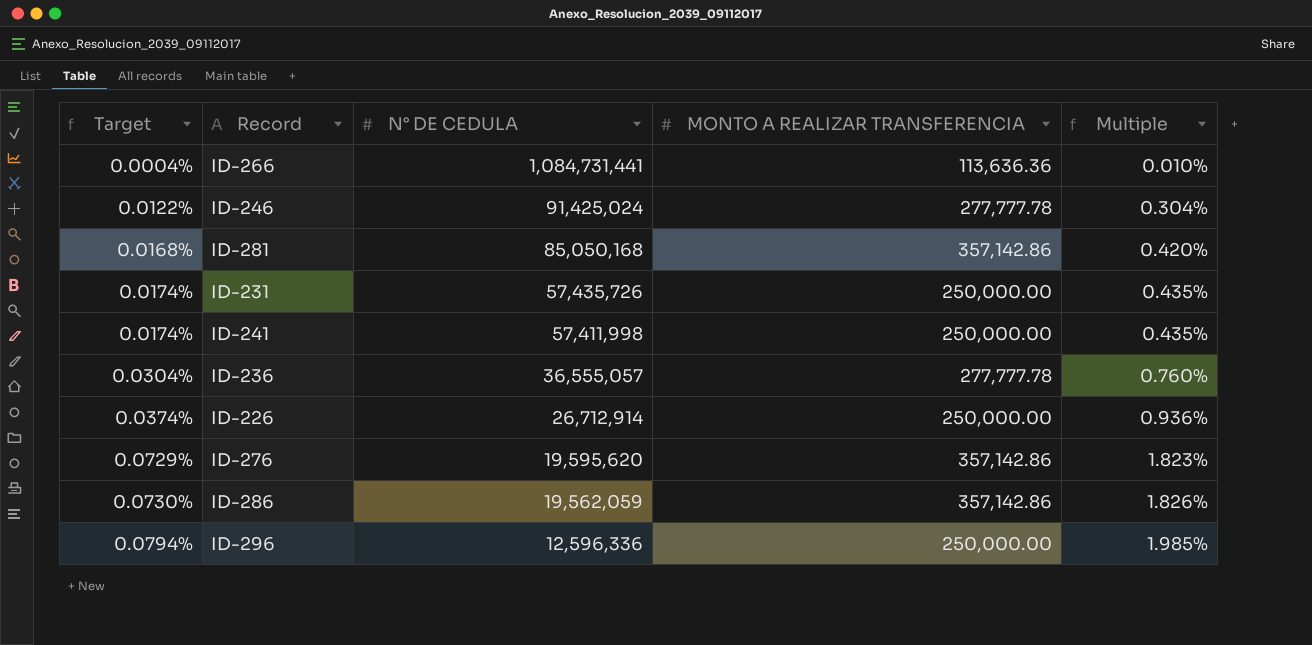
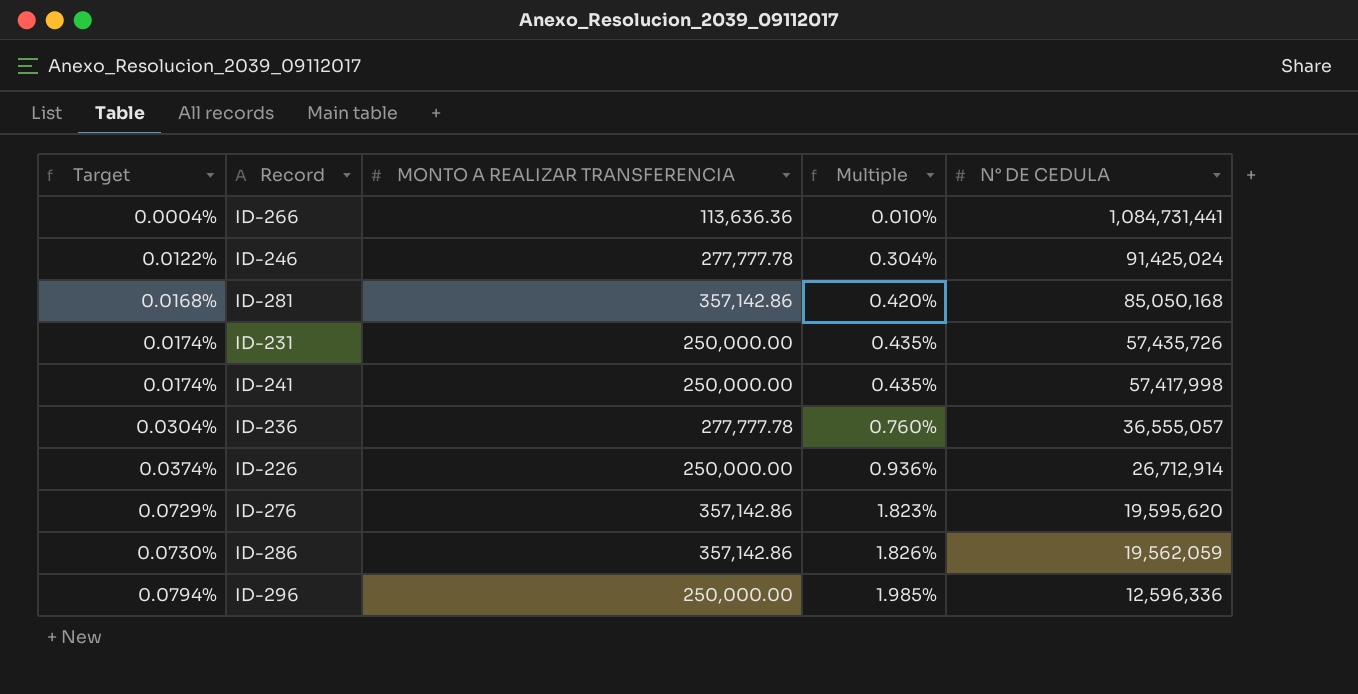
column N° DE CEDULA | position: 3 -> 5
ID-241 | N° DE CEDULA: 57,411,998 -> 57,417,998

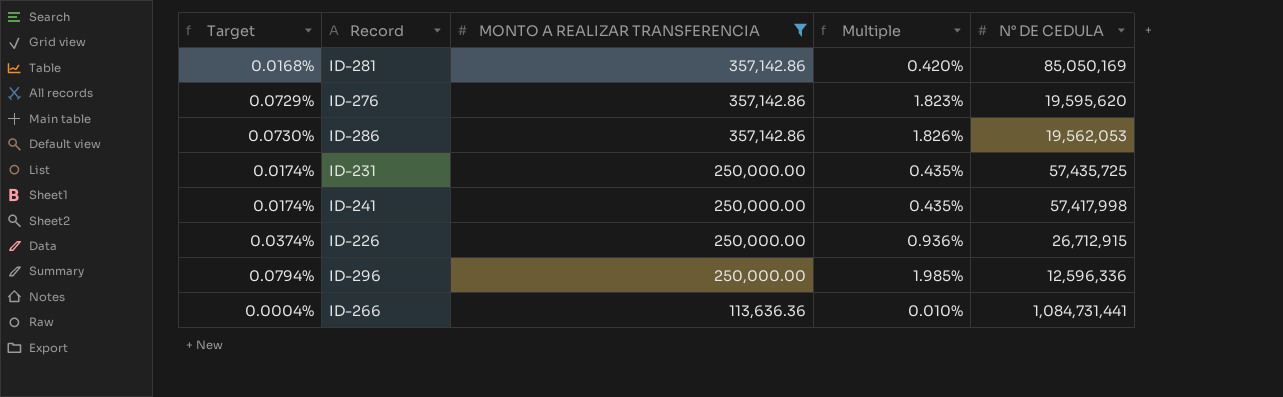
filter: none -> MONTO A REALIZAR TRANSFERENCIA != 277,777.78
row order: Target ascending -> MONTO A REALIZAR TRANSFERENCIA descending
ID-281 | N° DE CEDULA: 85,050,168 -> 85,050,169
ID-286 | N° DE CEDULA: 19,562,059 -> 19,562,053
ID-231 | N° DE CEDULA: 57,435,726 -> 57,435,725
ID-226 | N° DE CEDULA: 26,712,914 -> 26,712,915

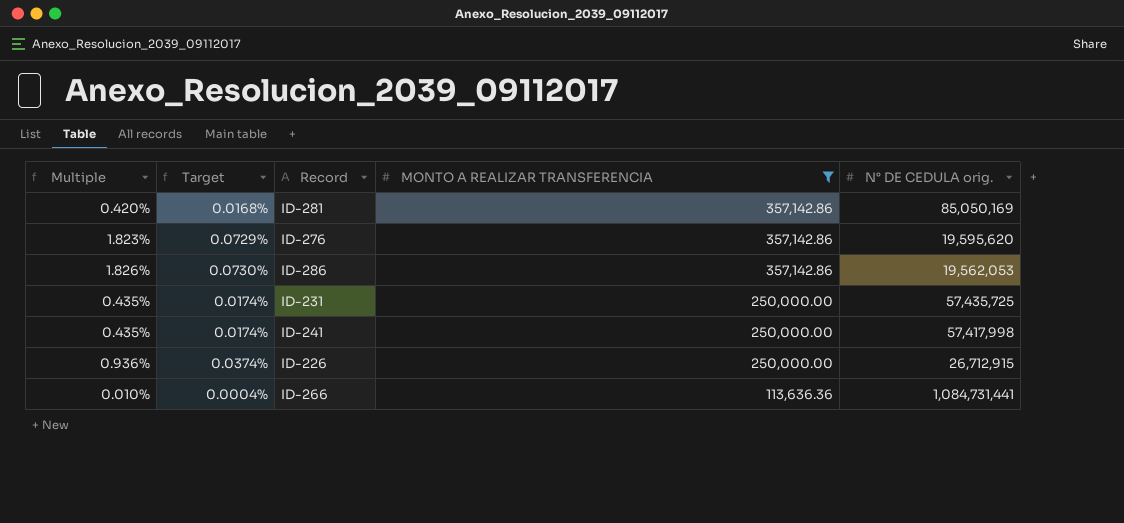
column Multiple | position: 4 -> 1
column name: N° DE CEDULA -> N° DE CEDULA orig.
row ID-296: 0.0794% | 250,000.00 | 1.985% | 12,596,336 -> none

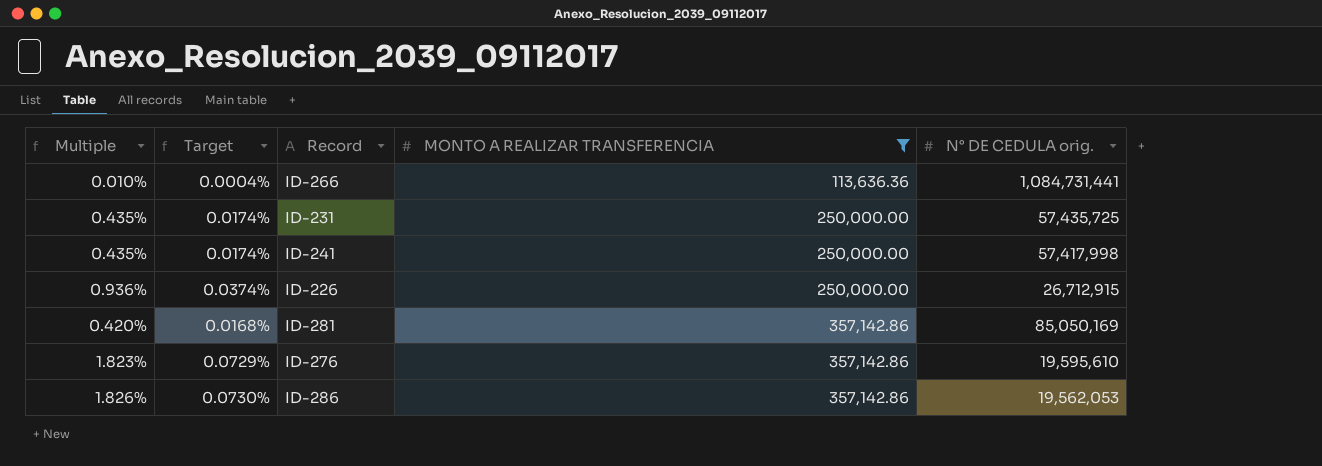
row order: MONTO A REALIZAR TRANSFERENCIA descending -> MONTO A REALIZAR TRANSFERENCIA ascending
ID-276 | N° DE CEDULA orig.: 19,595,620 -> 19,595,610

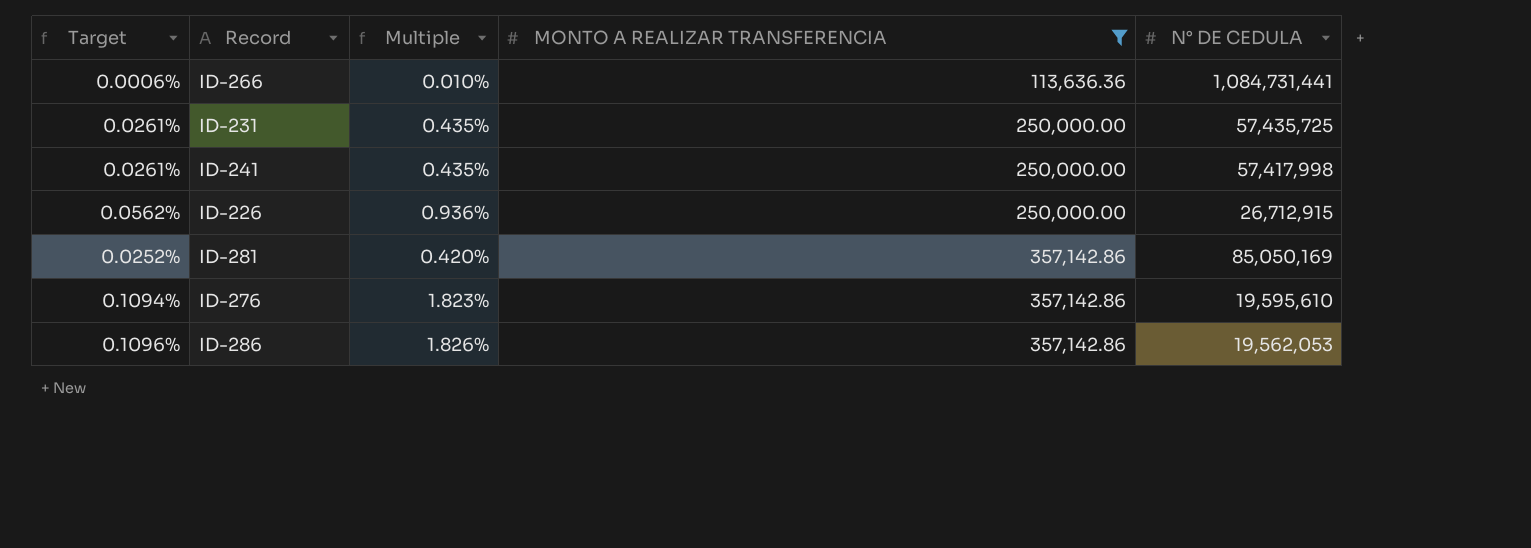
column Target | formula: [Multiple] * 0.04 -> [Multiple] * 0.06
column Multiple | position: 1 -> 3
column name: N° DE CEDULA orig. -> N° DE CEDULA

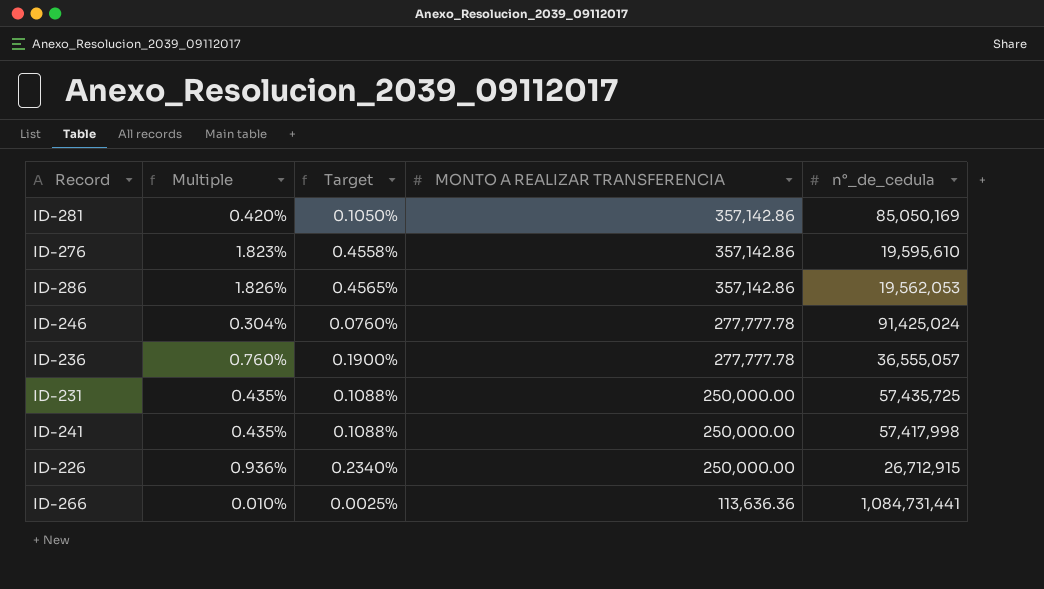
filter: MONTO A REALIZAR TRANSFERENCIA != 277,777.78 -> none
row order: MONTO A REALIZAR TRANSFERENCIA ascending -> MONTO A REALIZAR TRANSFERENCIA descending
column Target | formula: [Multiple] * 0.06 -> [Multiple] * 0.25
column Target | position: 1 -> 3
column name: N° DE CEDULA -> n°_de_cedula

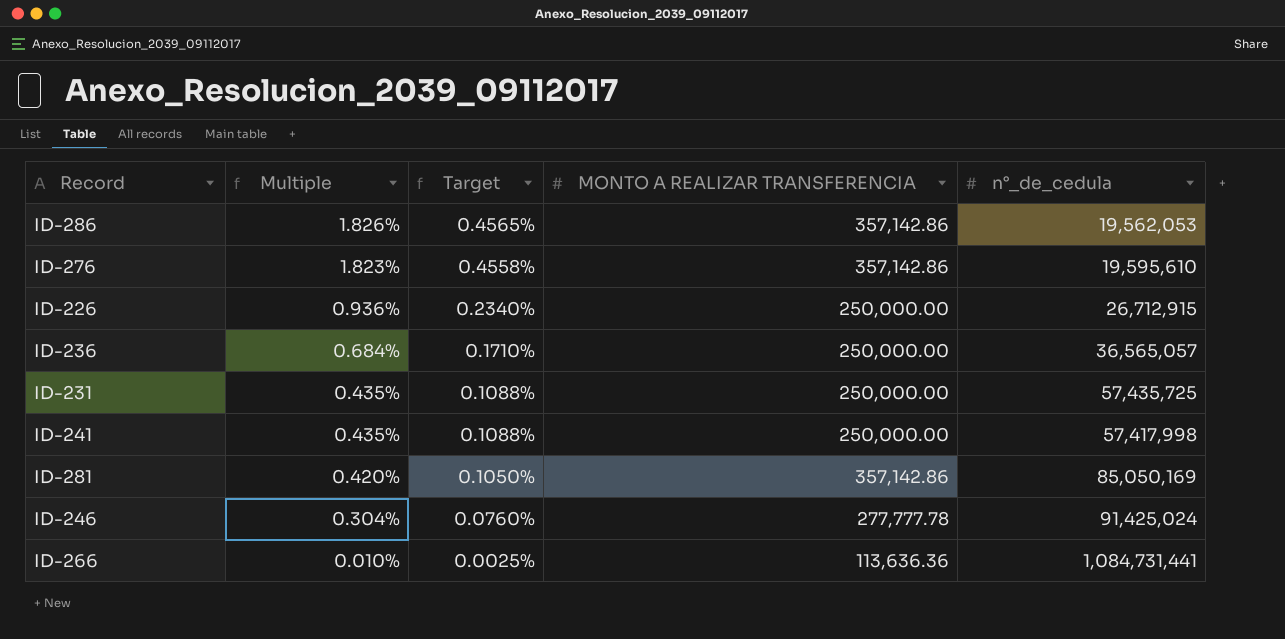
row order: MONTO A REALIZAR TRANSFERENCIA descending -> Multiple descending
ID-236 | Multiple: 0.760% -> 0.684%
ID-236 | Target: 0.1900% -> 0.1710%
ID-236 | MONTO A REALIZAR TRANSFERENCIA: 277,777.78 -> 250,000.00
ID-236 | n°_de_cedula: 36,555,057 -> 36,565,057

